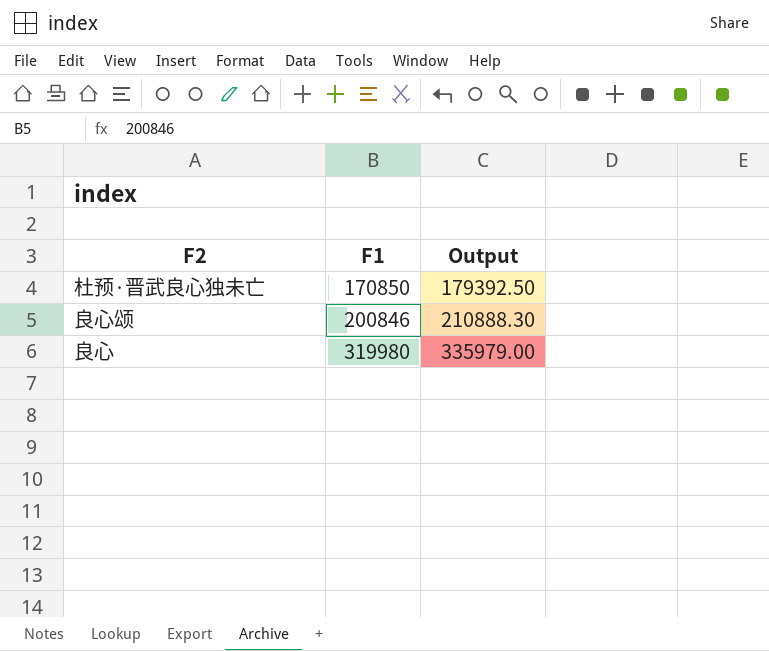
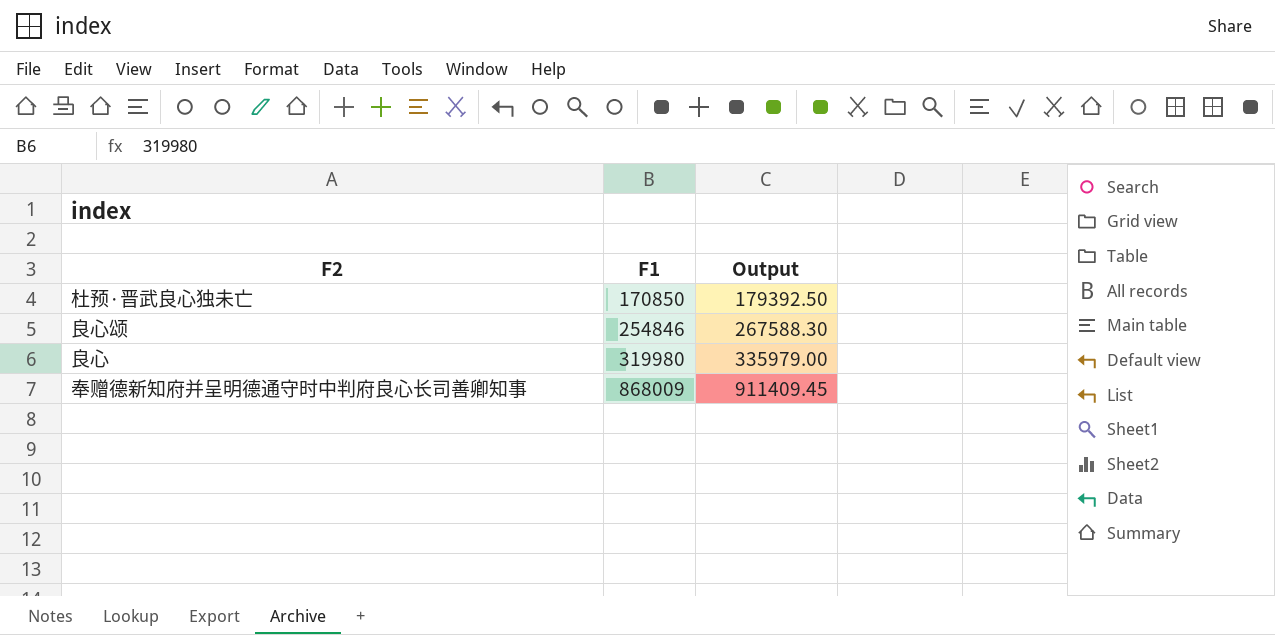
良心颂 | F1: 200846 -> 254846
良心颂 | Output: 210888.30 -> 267588.30
row 奉赠德新知府并呈明德通守时中判府良心长司善卿知事: none -> 868009 | 911409.45

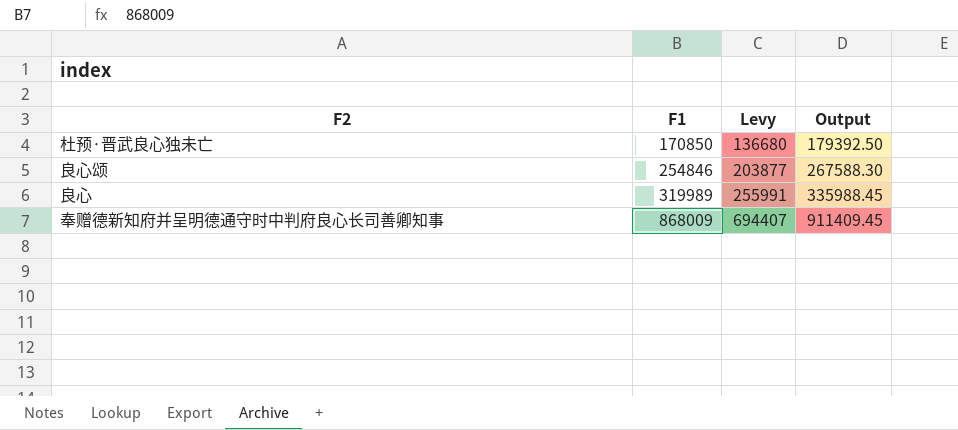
column Levy | formula: none -> [F1] * 0.8
良心 | F1: 319980 -> 319989
良心 | Output: 335979.00 -> 335988.45

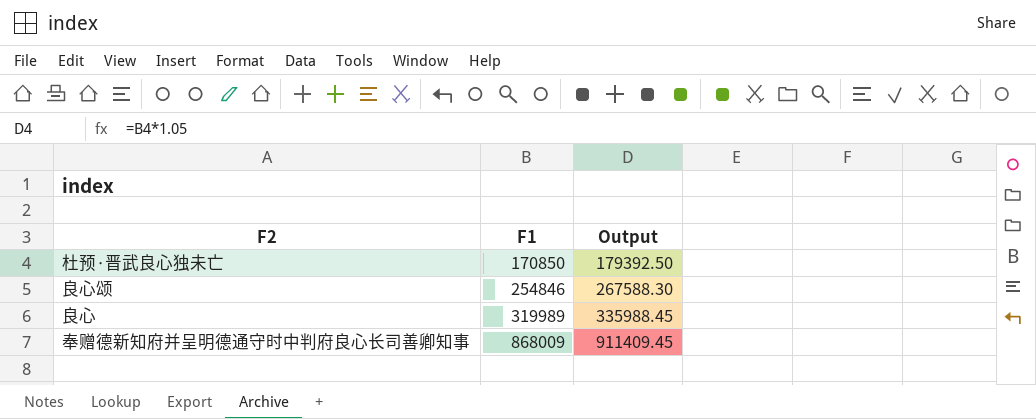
column Levy | formula: [F1] * 0.8 -> none

